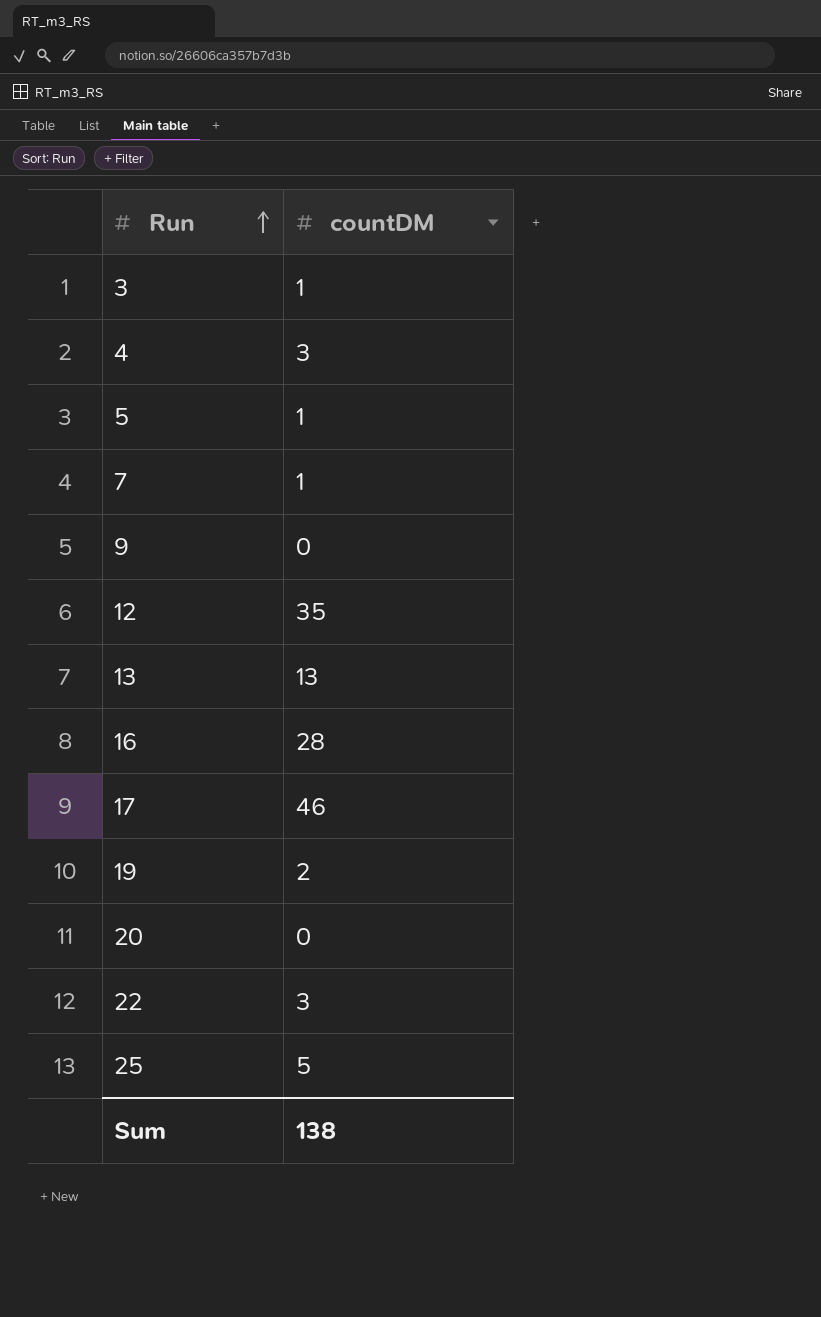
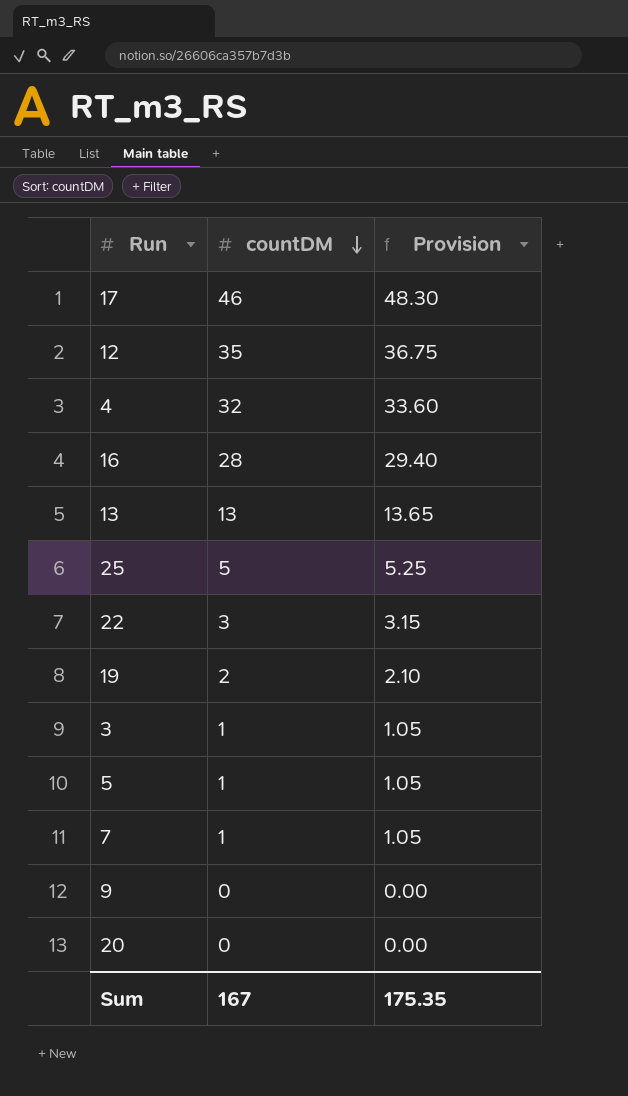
row order: Run ascending -> countDM descending
column Provision | formula: none -> [countDM] * 1.05
4 | countDM: 3 -> 32
Sum | countDM: 138 -> 167

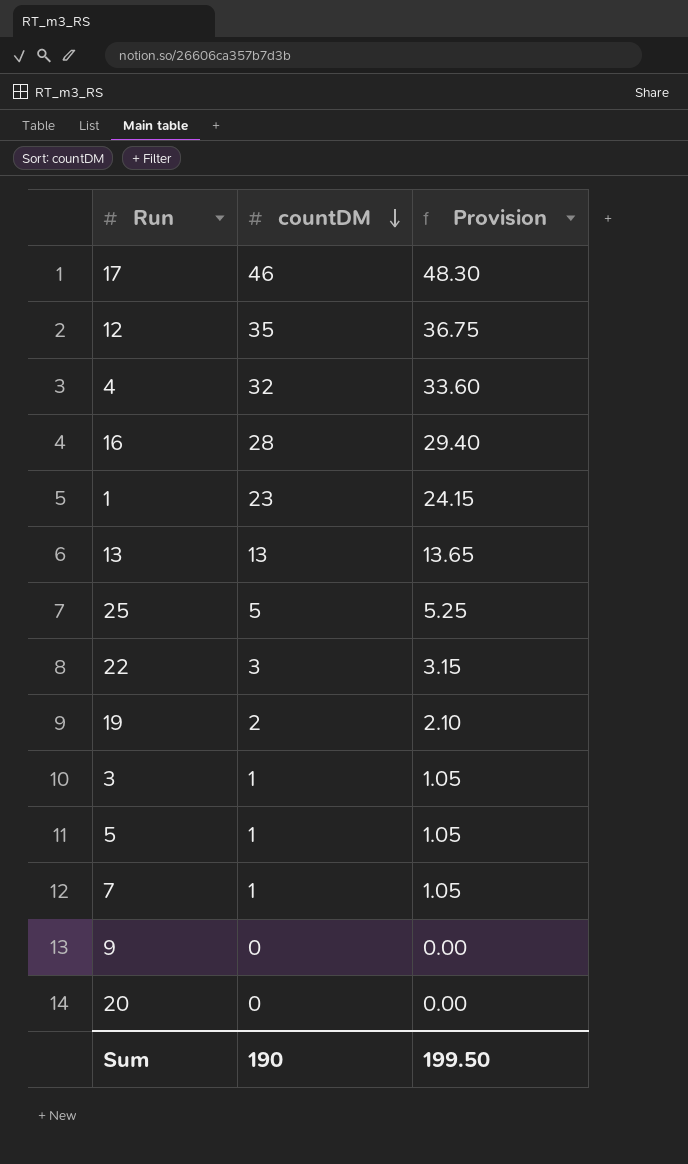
row 1: none -> 23 | 24.15
Sum | countDM: 167 -> 190
Sum | Provision: 175.35 -> 199.50

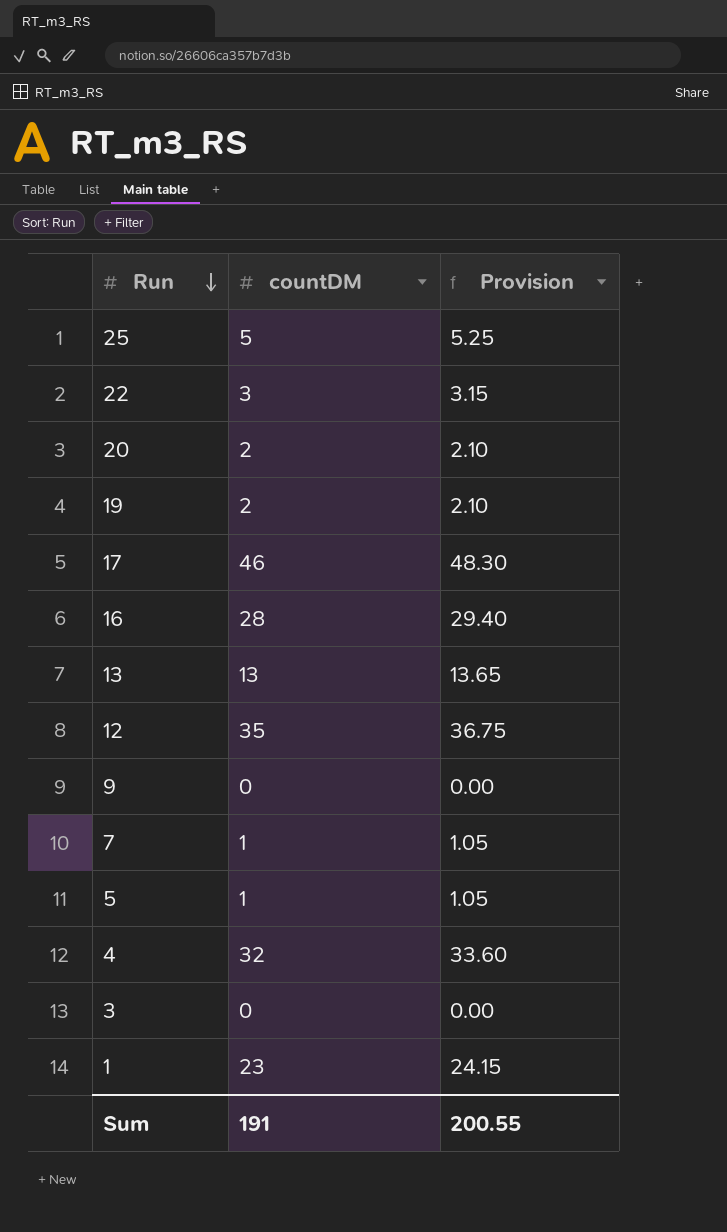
row order: countDM descending -> Run descending
20 | countDM: 0 -> 2
20 | Provision: 0.00 -> 2.10
3 | countDM: 1 -> 0
3 | Provision: 1.05 -> 0.00
Sum | countDM: 190 -> 191
Sum | Provision: 199.50 -> 200.55

